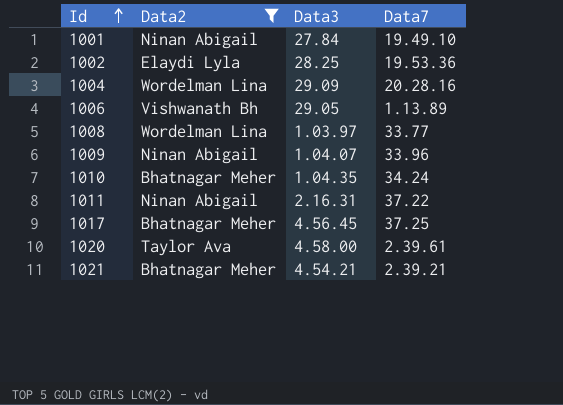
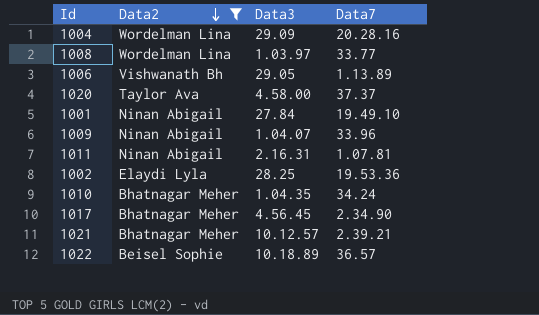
row order: Id ascending -> Data2 descending
1020 | Data7: 2.39.61 -> 37.37
1011 | Data7: 37.22 -> 1.07.81
1017 | Data7: 37.25 -> 2.34.90
1021 | Data3: 4.54.21 -> 10.12.57
row 1022: none -> Beisel Sophie | 10.18.89 | 36.57

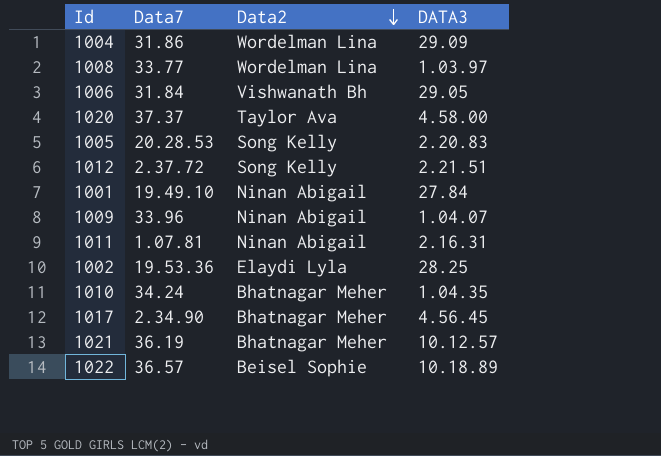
filter: Data2 != Song Kelly -> none
column Data7 | position: 4 -> 2
column name: Data3 -> DATA3
1004 | Data7: 20.28.16 -> 31.86
1006 | Data7: 1.13.89 -> 31.84
1021 | Data7: 2.39.21 -> 36.19

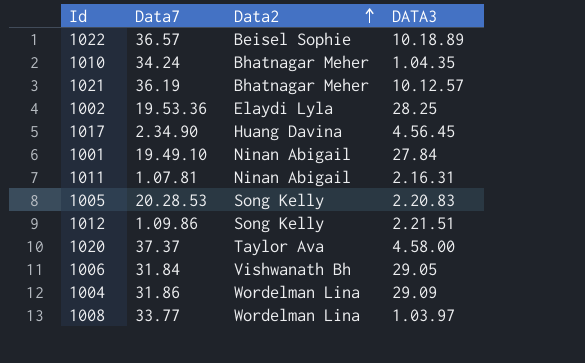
row order: Data2 descending -> Data2 ascending
row 1009: 33.96 | Ninan Abigail | 1.04.07 -> none
1017 | Data2: Bhatnagar Meher -> Huang Davina
1012 | Data7: 2.37.72 -> 1.09.86

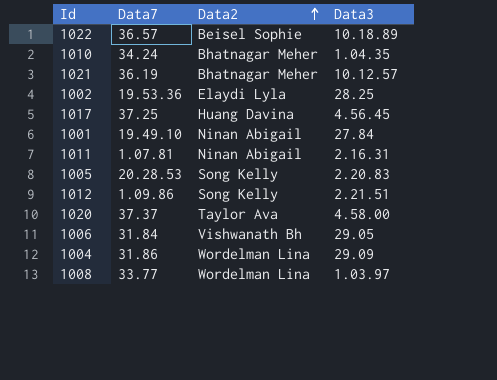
column name: DATA3 -> Data3
1017 | Data7: 2.34.90 -> 37.25

